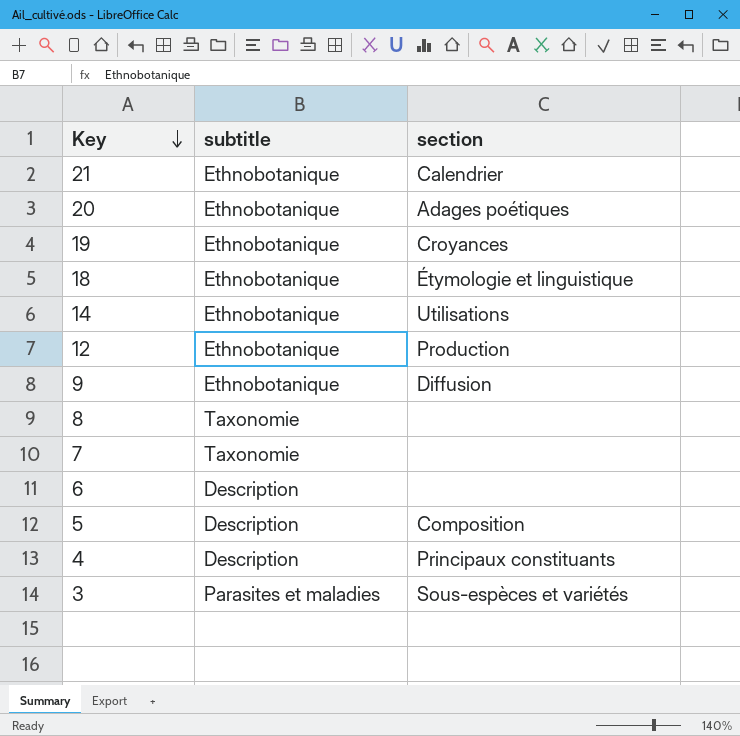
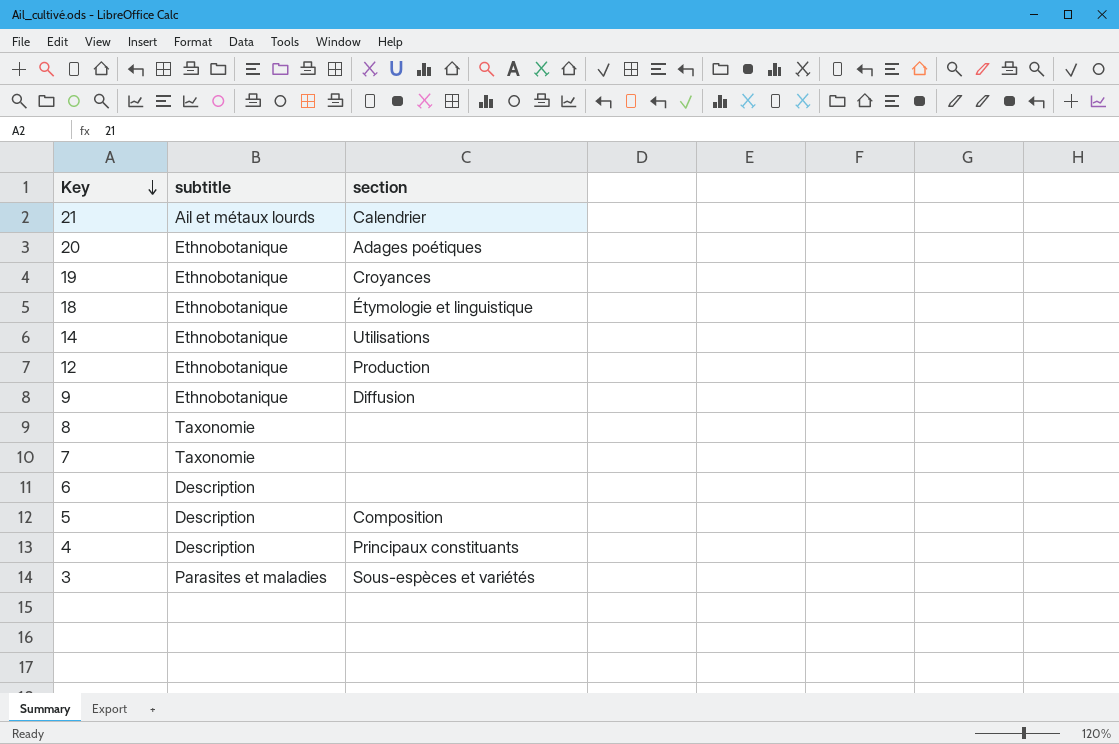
21 | subtitle: Ethnobotanique -> Ail et métaux lourds

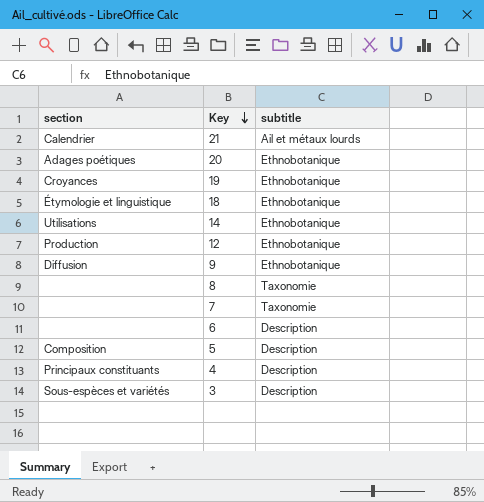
column section | position: 3 -> 1
3 | subtitle: Parasites et maladies -> Description

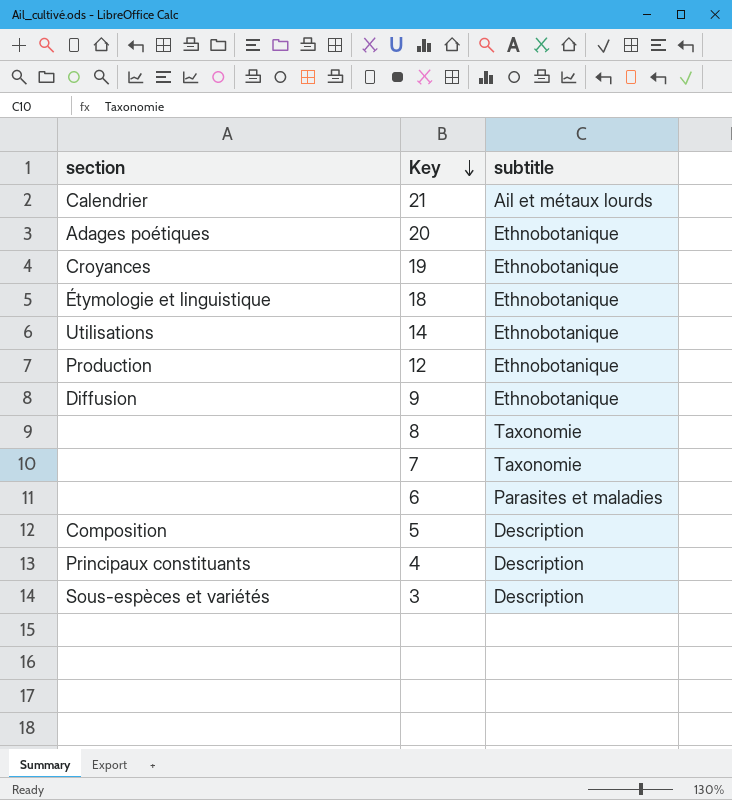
6 | subtitle: Description -> Parasites et maladies

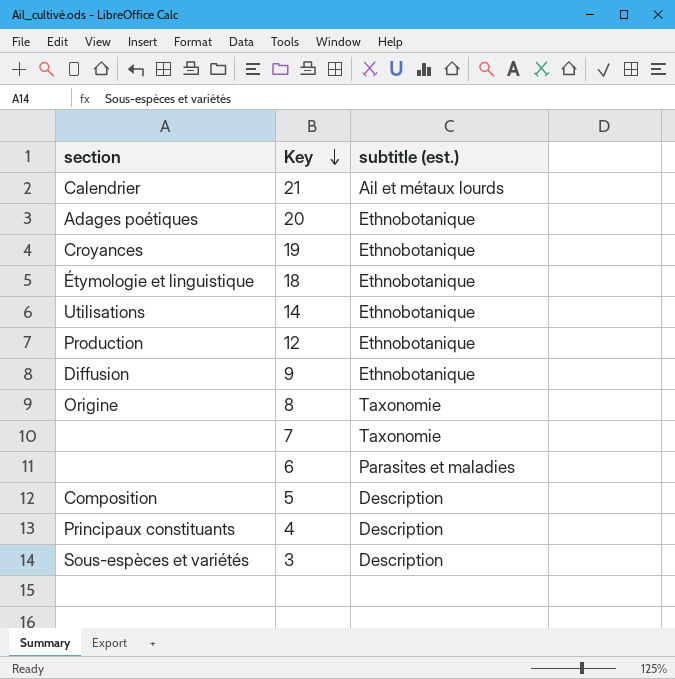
column name: subtitle -> subtitle (est.)
8 | section: none -> Origine

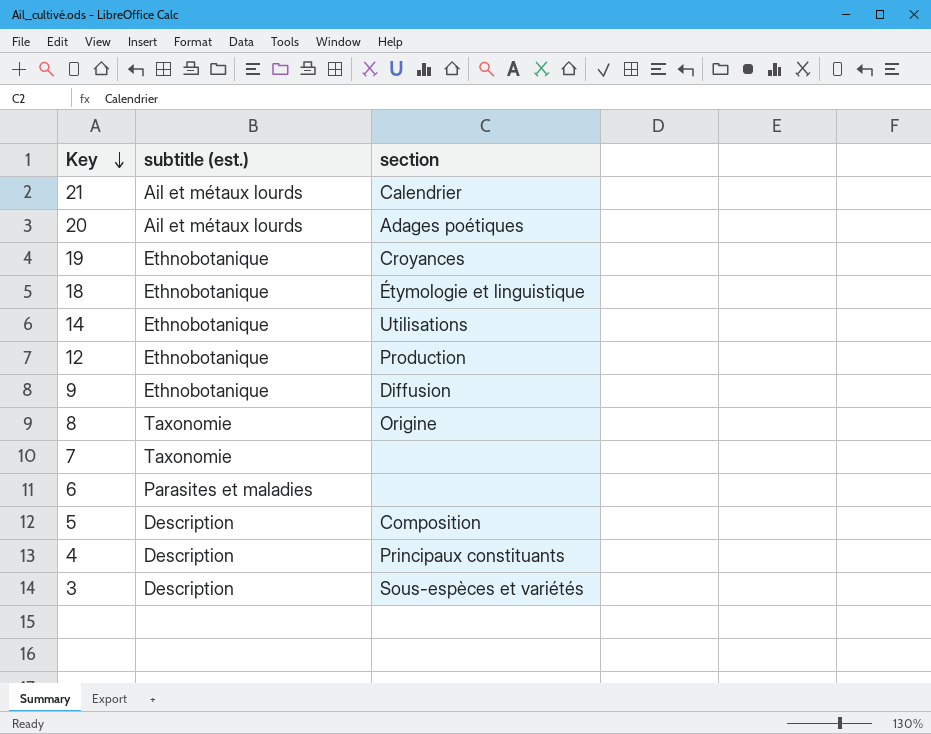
column section | position: 1 -> 3
20 | subtitle (est.): Ethnobotanique -> Ail et métaux lourds

